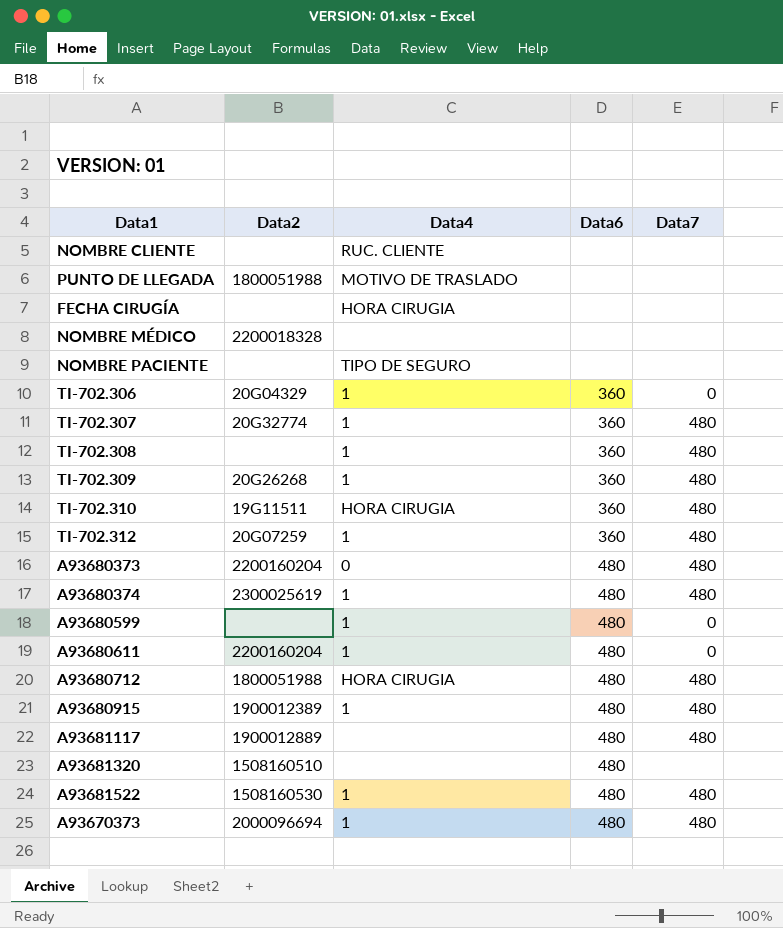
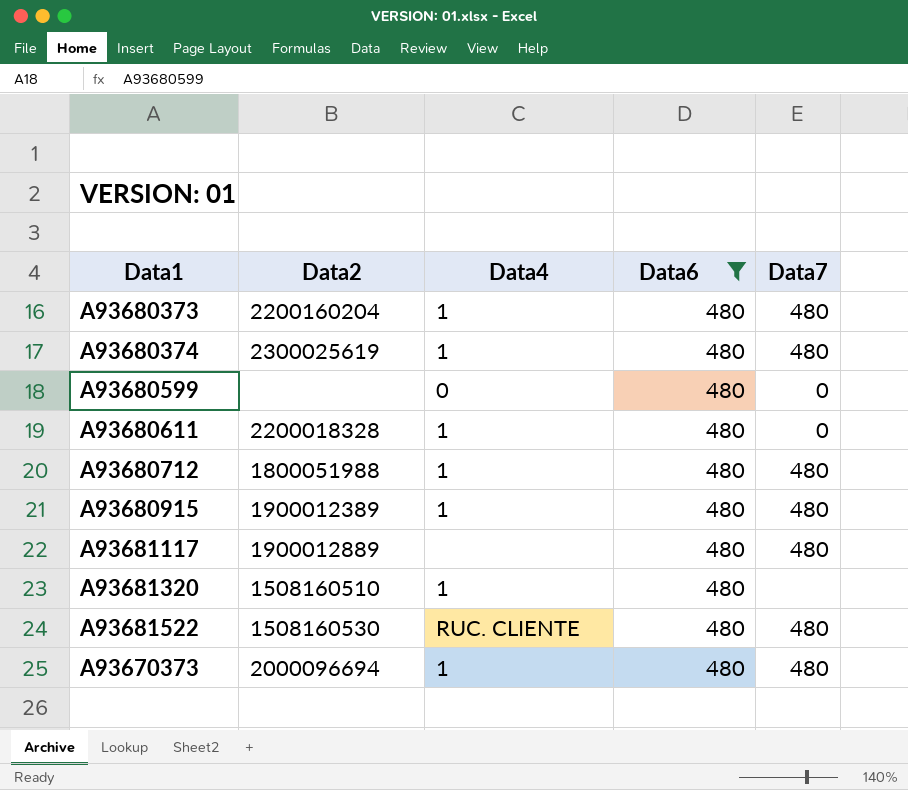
filter: none -> Data6 = 480
A93680373 | Data4: 0 -> 1
A93680599 | Data4: 1 -> 0
A93680611 | Data2: 2200160204 -> 2200018328
A93680712 | Data4: HORA CIRUGIA -> 1
A93681320 | Data4: none -> 1
A93681522 | Data4: 1 -> RUC. CLIENTE

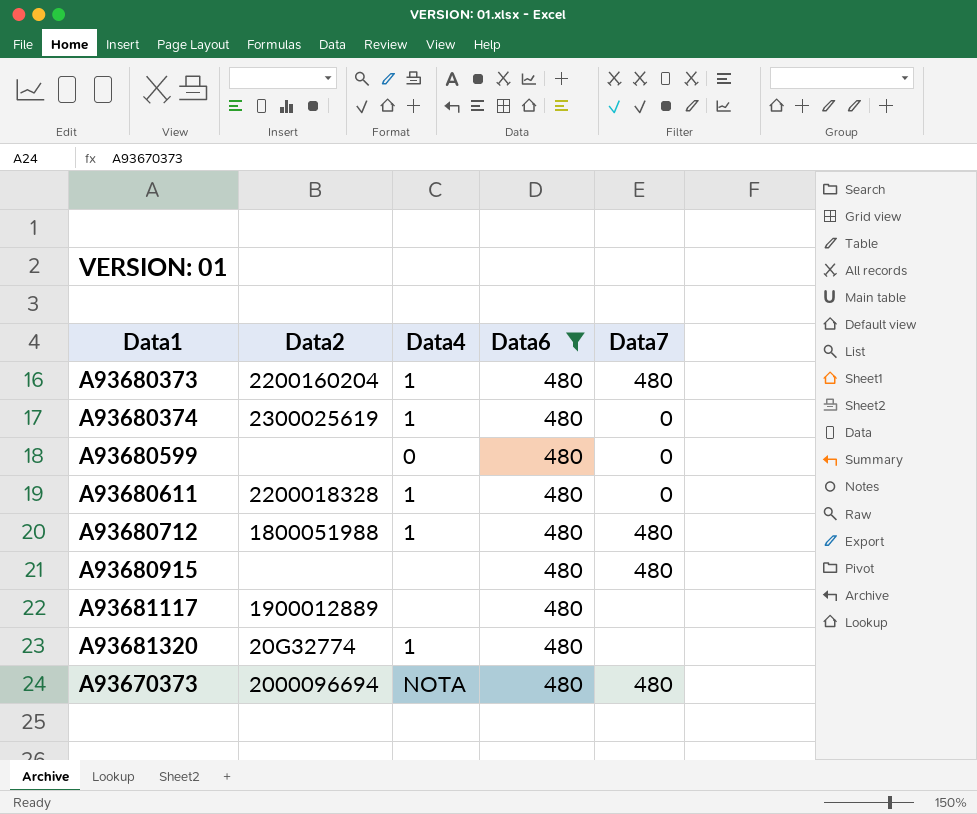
row A93681522: 1508160530 | RUC. CLIENTE | 480 | 480 -> none
A93680374 | Data7: 480 -> 0
A93680915 | Data2: 1900012389 -> none
A93680915 | Data4: 1 -> none
A93681117 | Data7: 480 -> none
A93681320 | Data2: 1508160510 -> 20G32774
A93670373 | Data4: 1 -> NOTA

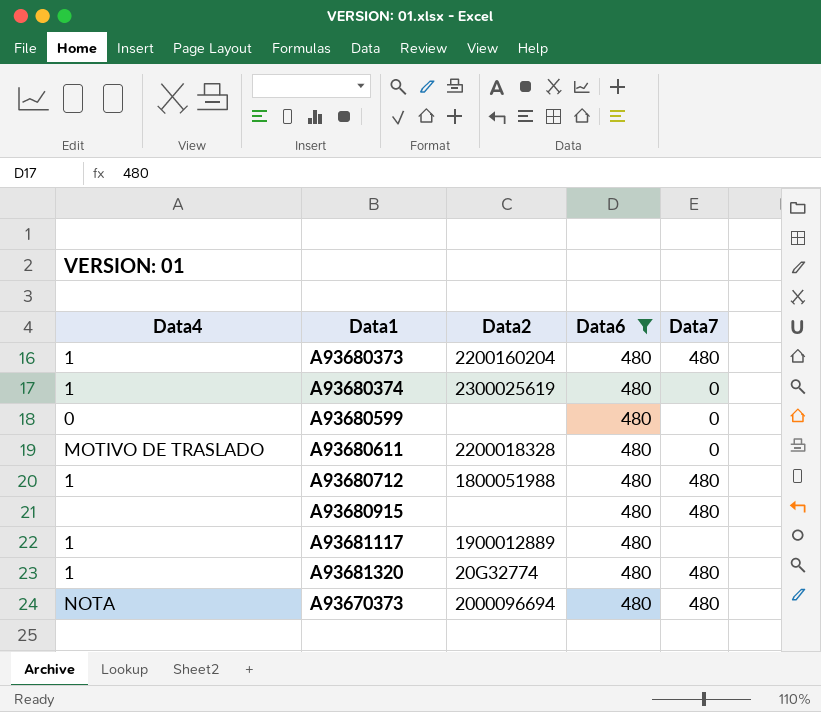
column Data4 | position: 3 -> 1
A93680611 | Data4: 1 -> MOTIVO DE TRASLADO
A93681117 | Data4: none -> 1
A93681320 | Data7: none -> 480

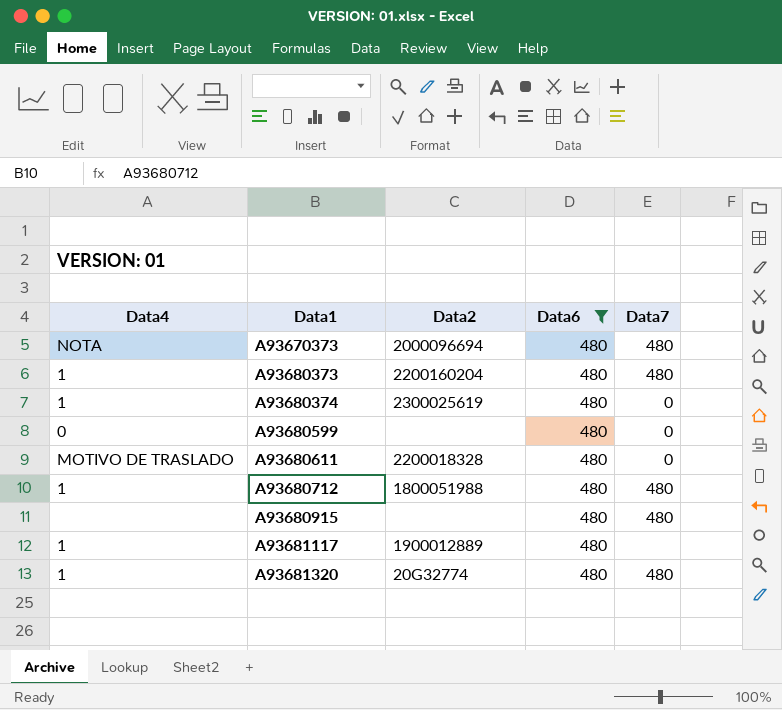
row order: none -> Data1 ascending

